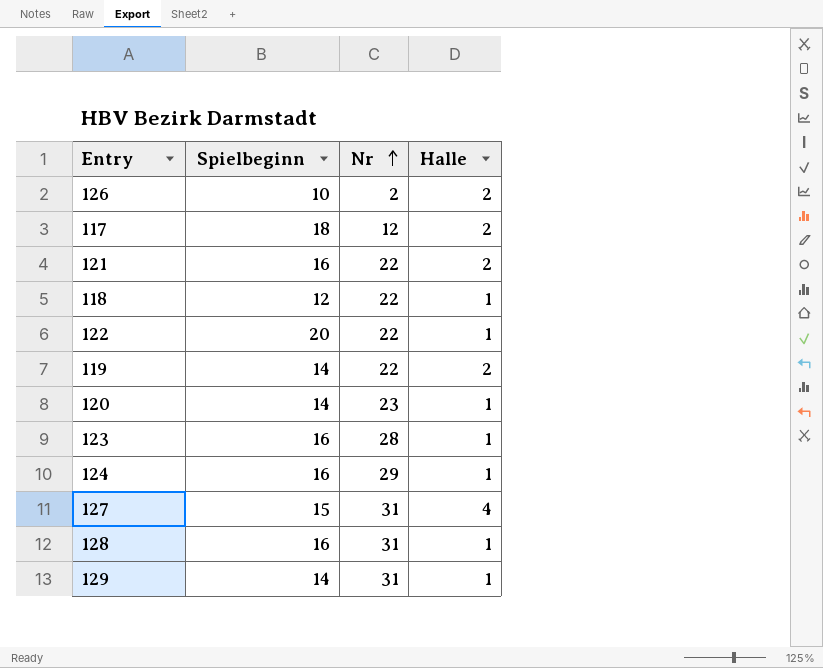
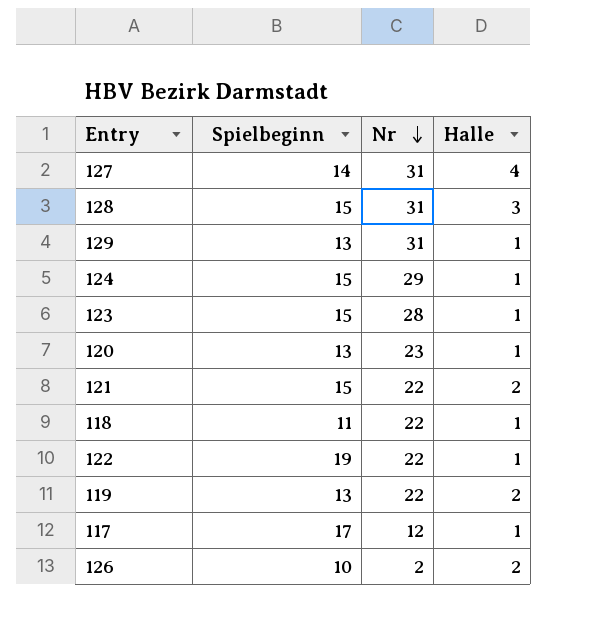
row order: Nr ascending -> Nr descending
127 | Spielbeginn: 15 -> 14
128 | Spielbeginn: 16 -> 15
128 | Halle: 1 -> 3
129 | Spielbeginn: 14 -> 13
124 | Spielbeginn: 16 -> 15
123 | Spielbeginn: 16 -> 15
120 | Spielbeginn: 14 -> 13
121 | Spielbeginn: 16 -> 15
118 | Spielbeginn: 12 -> 11
122 | Spielbeginn: 20 -> 19
119 | Spielbeginn: 14 -> 13
117 | Spielbeginn: 18 -> 17
117 | Halle: 2 -> 1

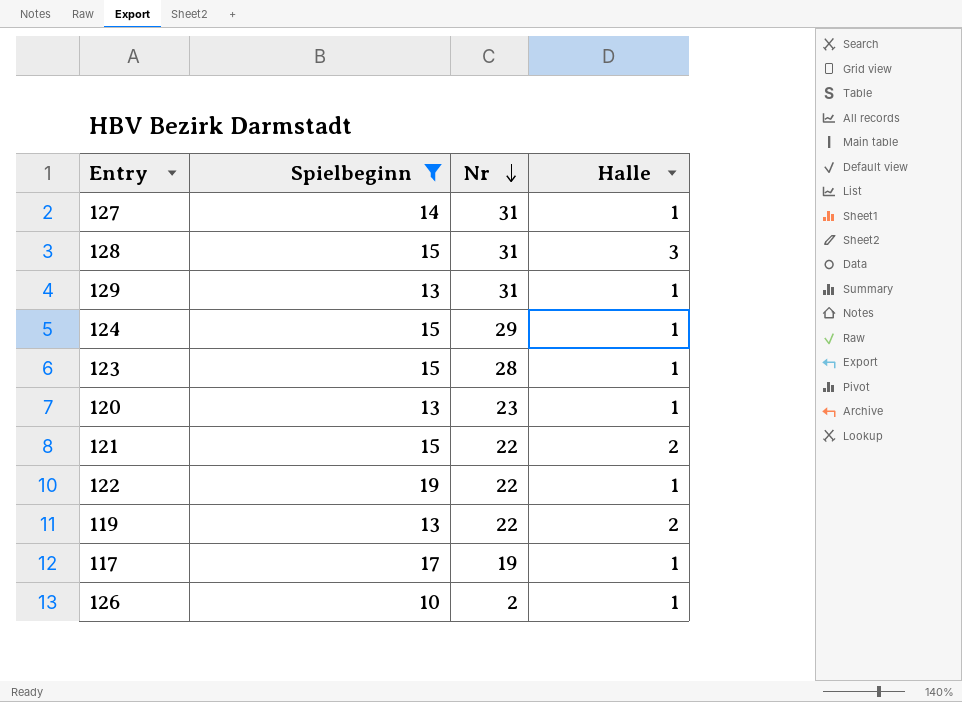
filter: none -> Spielbeginn != 11
127 | Halle: 4 -> 1
117 | Nr: 12 -> 19
126 | Halle: 2 -> 1

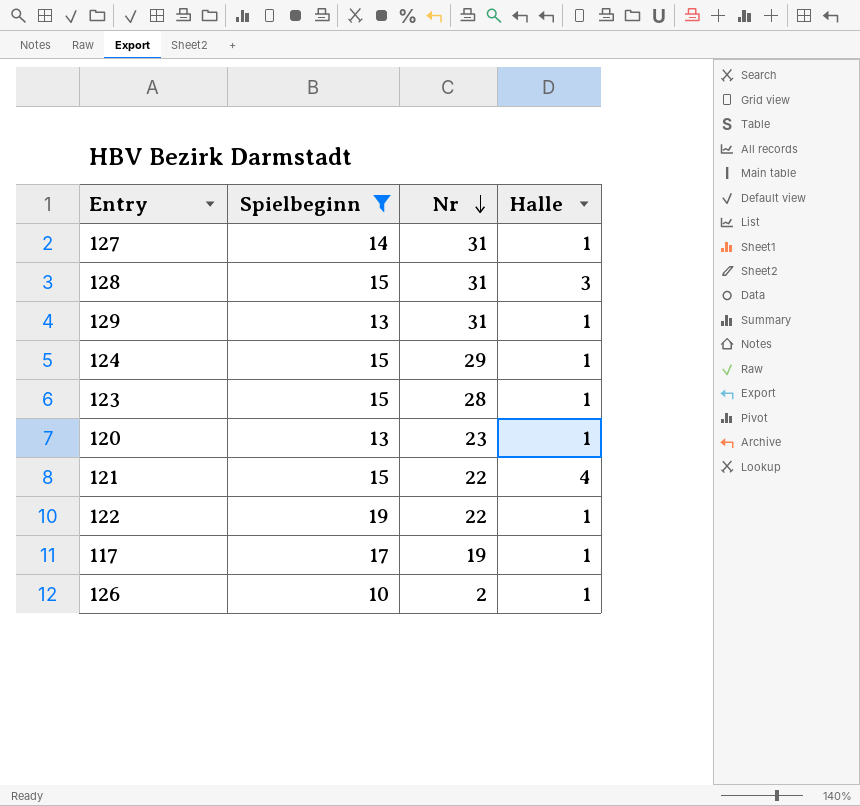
row 119: 13 | 22 | 2 -> none
121 | Halle: 2 -> 4

